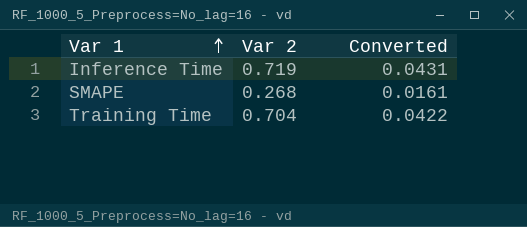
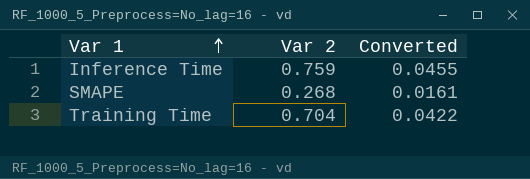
Inference Time | Var 2: 0.719 -> 0.759
Inference Time | Converted: 0.0431 -> 0.0455

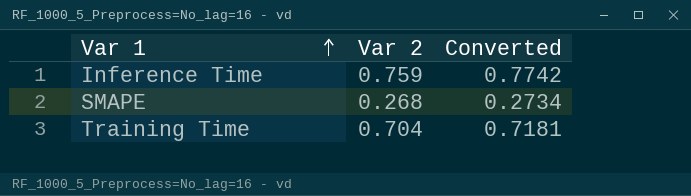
column Converted | formula: [Var 2] * 0.06 -> [Var 2] * 1.02

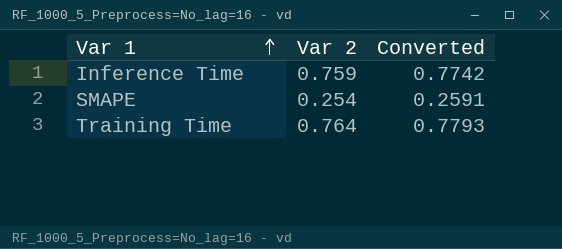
SMAPE | Var 2: 0.268 -> 0.254
SMAPE | Converted: 0.2734 -> 0.2591
Training Time | Var 2: 0.704 -> 0.764
Training Time | Converted: 0.7181 -> 0.7793

